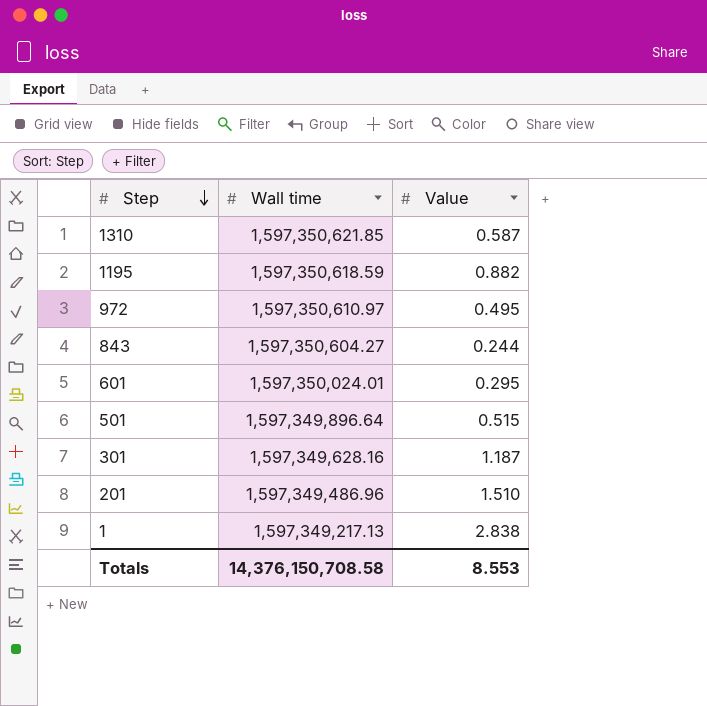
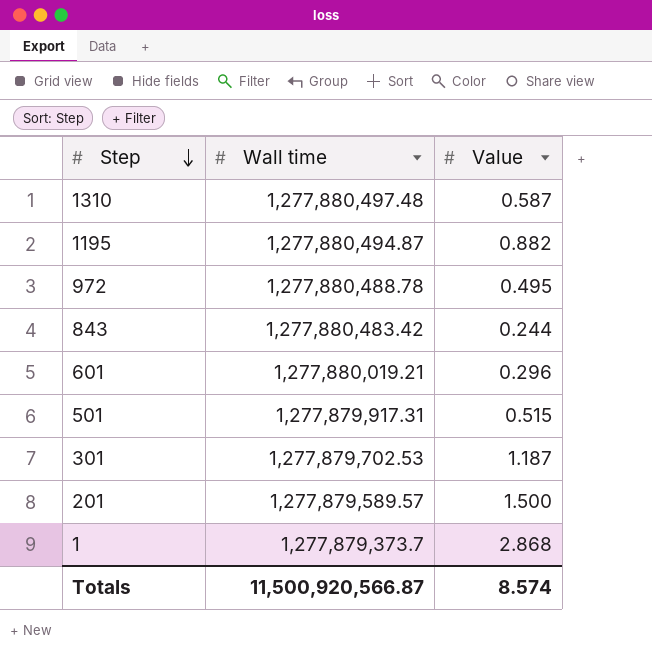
1310 | Wall time: 1,597,350,621.85 -> 1,277,880,497.48
1195 | Wall time: 1,597,350,618.59 -> 1,277,880,494.87
972 | Wall time: 1,597,350,610.97 -> 1,277,880,488.78
843 | Wall time: 1,597,350,604.27 -> 1,277,880,483.42
601 | Wall time: 1,597,350,024.01 -> 1,277,880,019.21
601 | Value: 0.295 -> 0.296
501 | Wall time: 1,597,349,896.64 -> 1,277,879,917.31
301 | Wall time: 1,597,349,628.16 -> 1,277,879,702.53
201 | Wall time: 1,597,349,486.96 -> 1,277,879,589.57
201 | Value: 1.510 -> 1.500
1 | Wall time: 1,597,349,217.13 -> 1,277,879,373.7
1 | Value: 2.838 -> 2.868
Totals | Wall time: 14,376,150,708.58 -> 11,500,920,566.87
Totals | Value: 8.553 -> 8.574

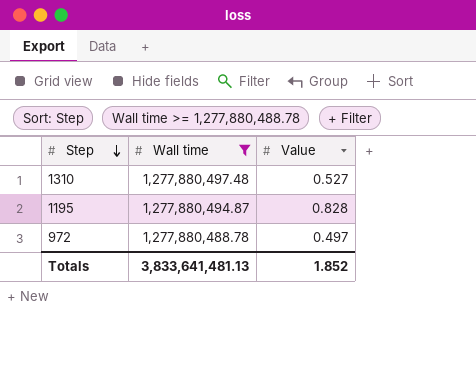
filter: none -> Wall time >= 1,277,880,488.78
1310 | Value: 0.587 -> 0.527
1195 | Value: 0.882 -> 0.828
972 | Value: 0.495 -> 0.497
Totals | Wall time: 11,500,920,566.87 -> 3,833,641,481.13
Totals | Value: 8.574 -> 1.852

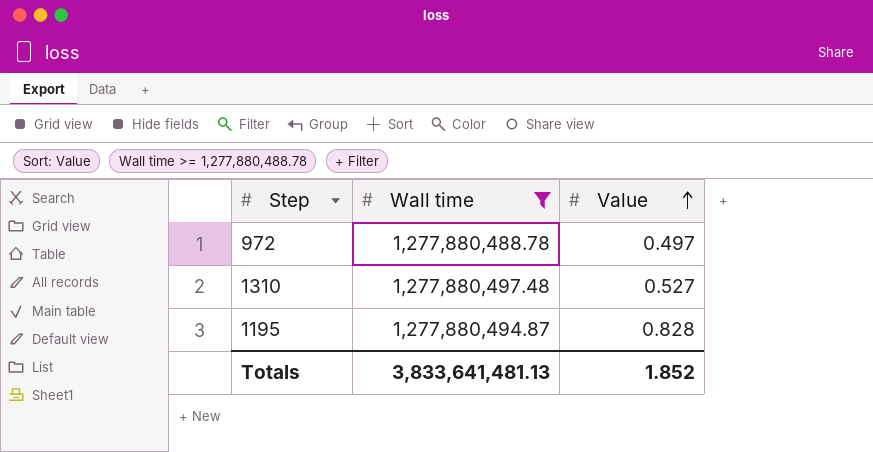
row order: Step descending -> Value ascending

